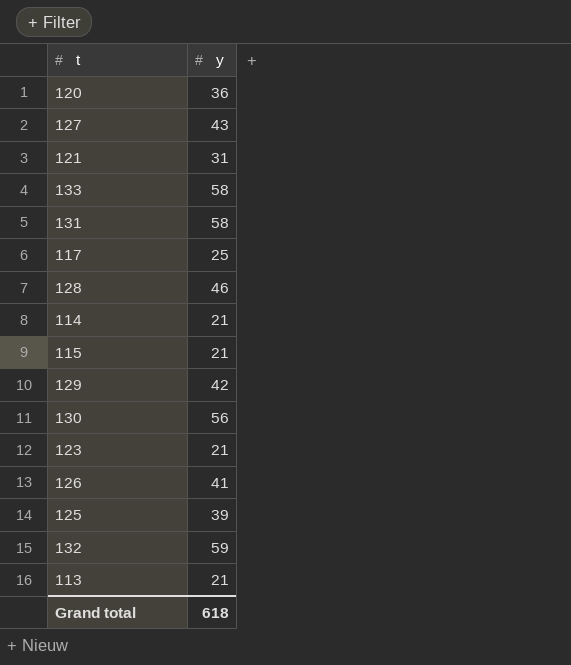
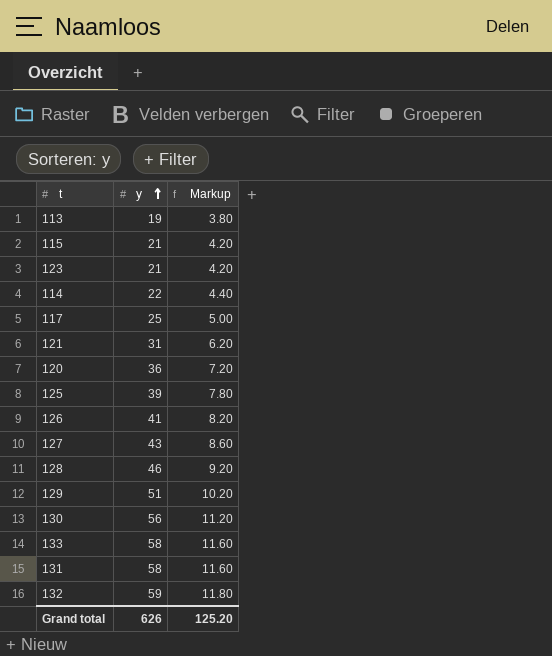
row order: none -> y ascending
column Markup | formula: none -> [y] * 0.2
113 | y: 21 -> 19
114 | y: 21 -> 22
129 | y: 42 -> 51
Grand total | y: 618 -> 626

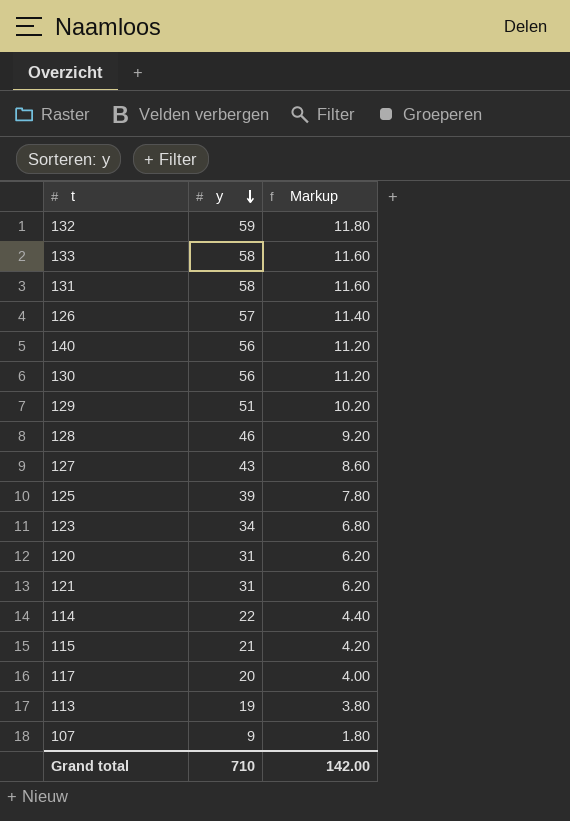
row order: y ascending -> y descending
126 | y: 41 -> 57
126 | Markup: 8.20 -> 11.40
row 140: none -> 56 | 11.20
123 | y: 21 -> 34
123 | Markup: 4.20 -> 6.80
120 | y: 36 -> 31
120 | Markup: 7.20 -> 6.20
117 | y: 25 -> 20
117 | Markup: 5.00 -> 4.00
row 107: none -> 9 | 1.80
Grand total | y: 626 -> 710
Grand total | Markup: 125.20 -> 142.00

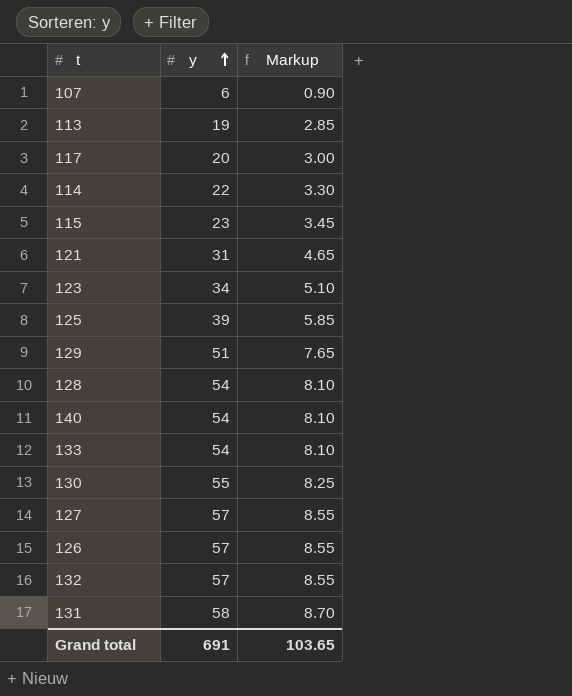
row order: y descending -> y ascending
column Markup | formula: [y] * 0.2 -> [y] * 0.15
row 120: 31 | 6.20 -> none
107 | y: 9 -> 6
115 | y: 21 -> 23
128 | y: 46 -> 54
140 | y: 56 -> 54
133 | y: 58 -> 54
130 | y: 56 -> 55
127 | y: 43 -> 57
132 | y: 59 -> 57
Grand total | y: 710 -> 691
Grand total | Markup: 142.00 -> 103.65

